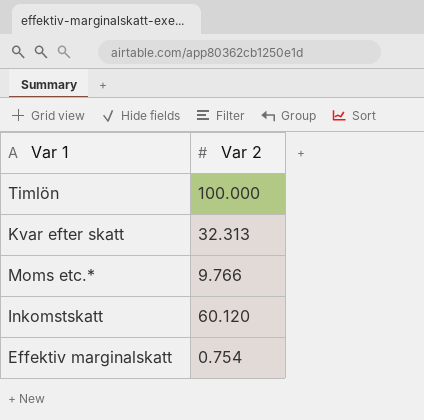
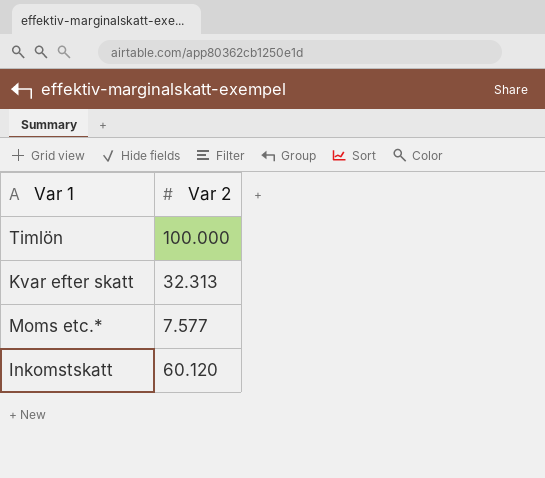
row Effektiv marginalskatt: 0.754 -> none
Moms etc.* | Var 2: 9.766 -> 7.577

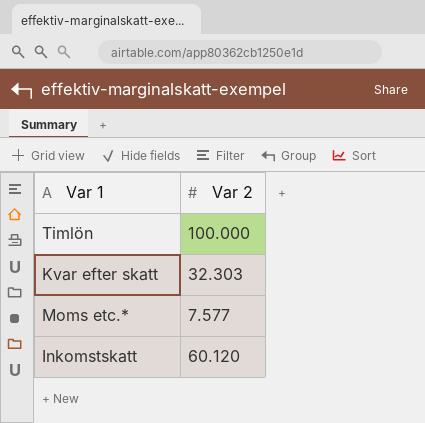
Kvar efter skatt | Var 2: 32.313 -> 32.303

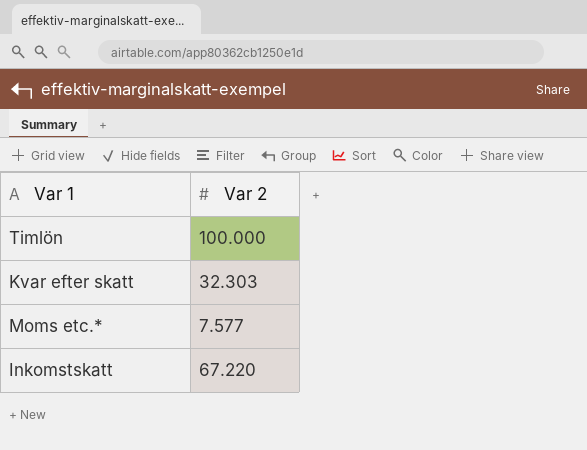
Inkomstskatt | Var 2: 60.120 -> 67.220

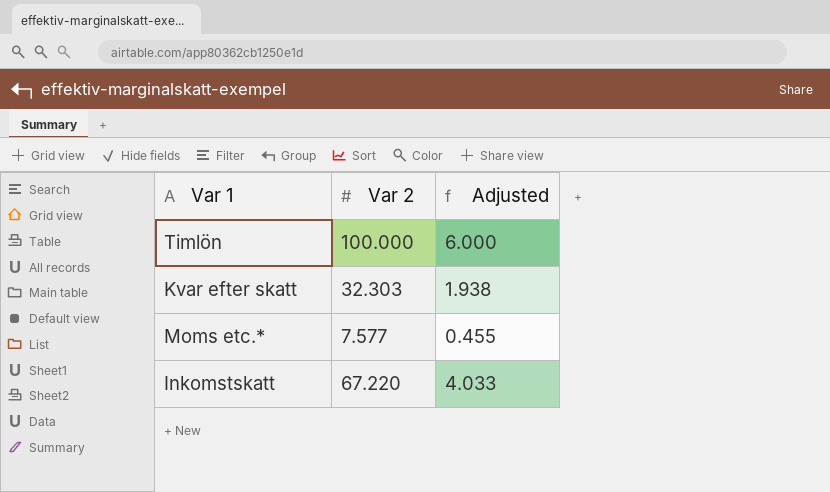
column Adjusted | formula: none -> [Var 2] * 0.06

